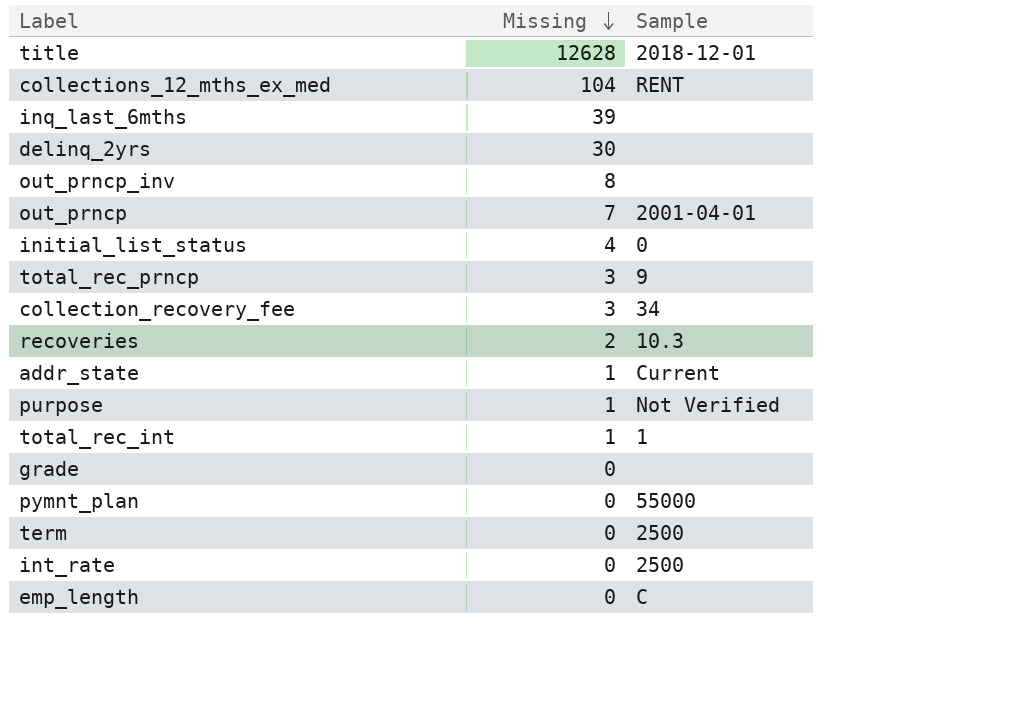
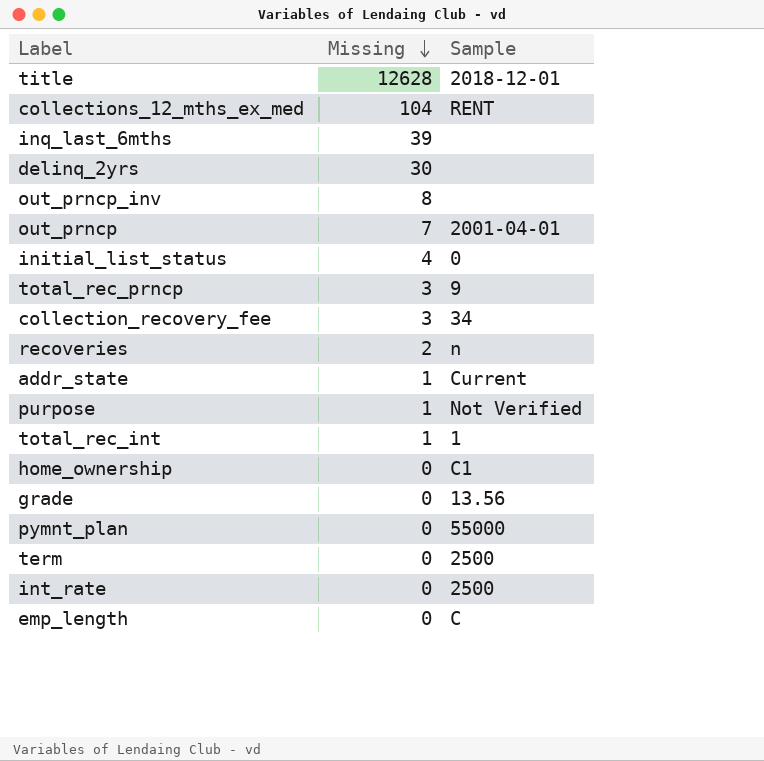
recoveries | Sample: 10.3 -> n
row home_ownership: none -> 0 | C1
grade | Sample: none -> 13.56

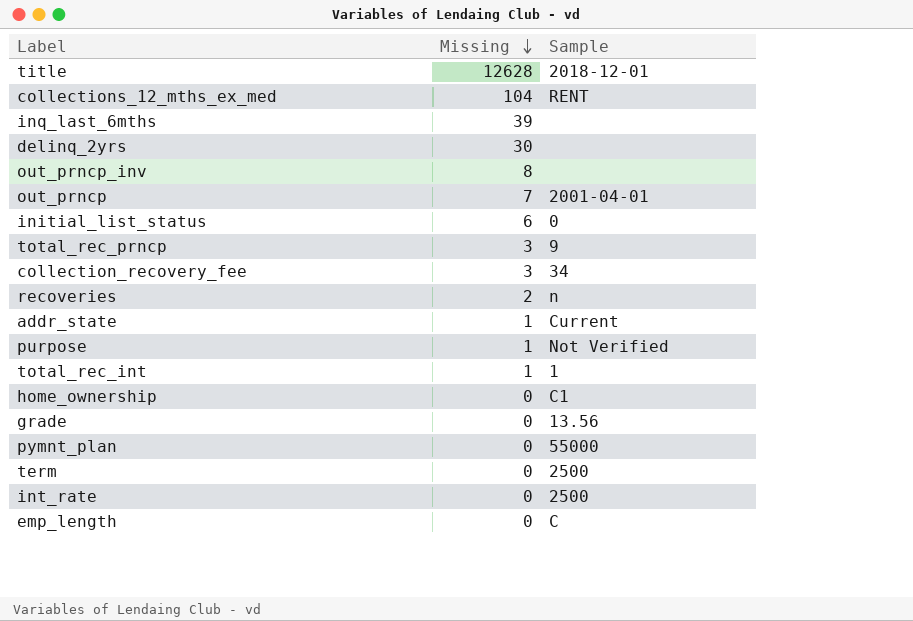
initial_list_status | Missing: 4 -> 6

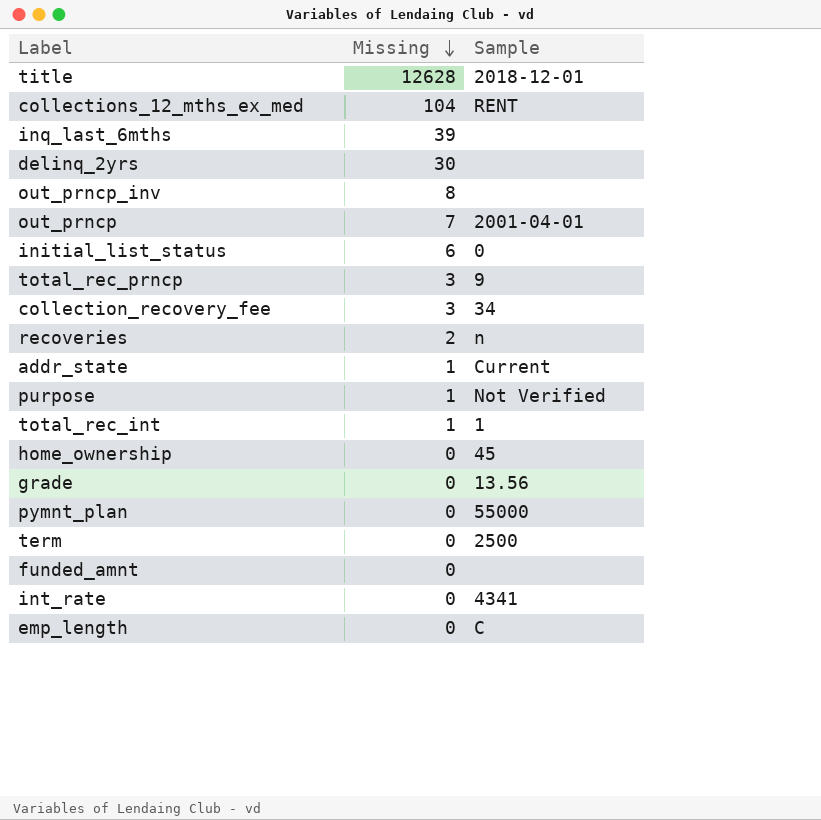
home_ownership | Sample: C1 -> 45
row funded_amnt: none -> 0 | none
int_rate | Sample: 2500 -> 4341

